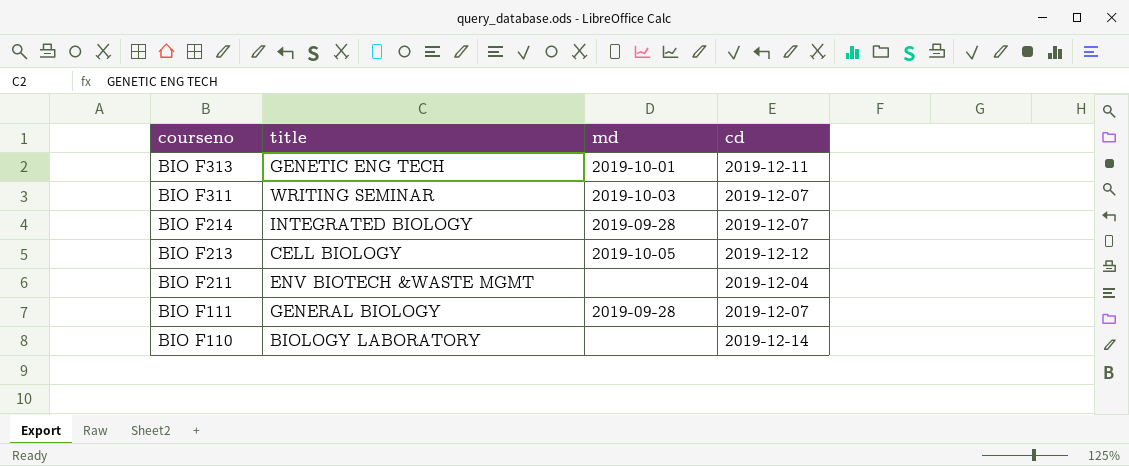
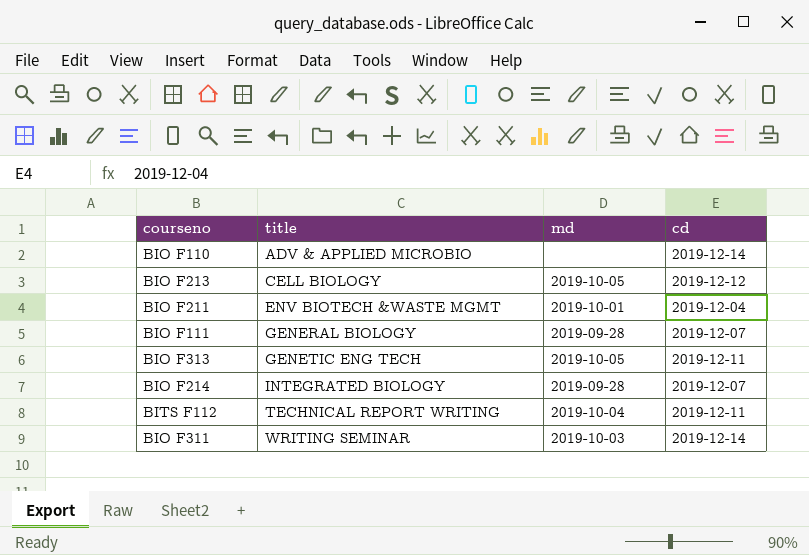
row order: courseno descending -> title ascending
BIO F110 | title: BIOLOGY LABORATORY -> ADV & APPLIED MICROBIO
BIO F211 | md: none -> 2019-10-01
BIO F313 | md: 2019-10-01 -> 2019-10-05
row BITS F112: none -> TECHNICAL REPORT WRITING | 2019-10-04 | 2019-12-11
BIO F311 | cd: 2019-12-07 -> 2019-12-14

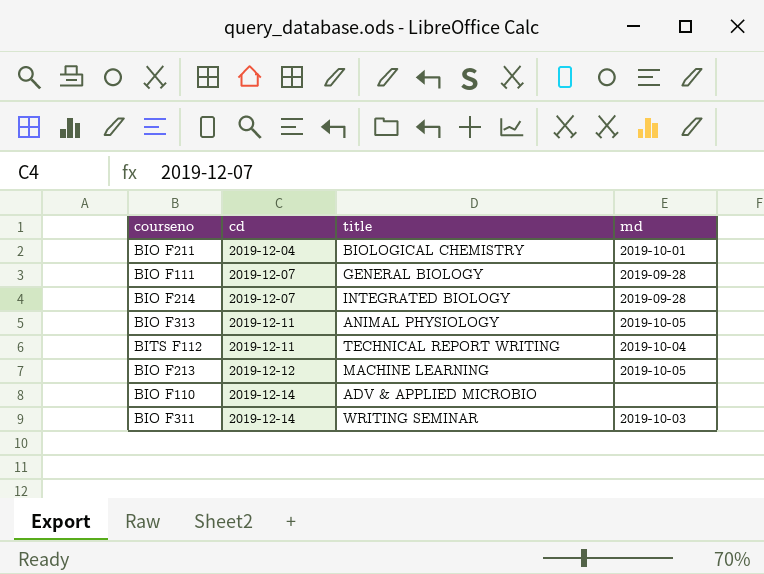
row order: title ascending -> cd ascending
column cd | position: 4 -> 2
BIO F211 | title: ENV BIOTECH &WASTE MGMT -> BIOLOGICAL CHEMISTRY
BIO F313 | title: GENETIC ENG TECH -> ANIMAL PHYSIOLOGY
BIO F213 | title: CELL BIOLOGY -> MACHINE LEARNING

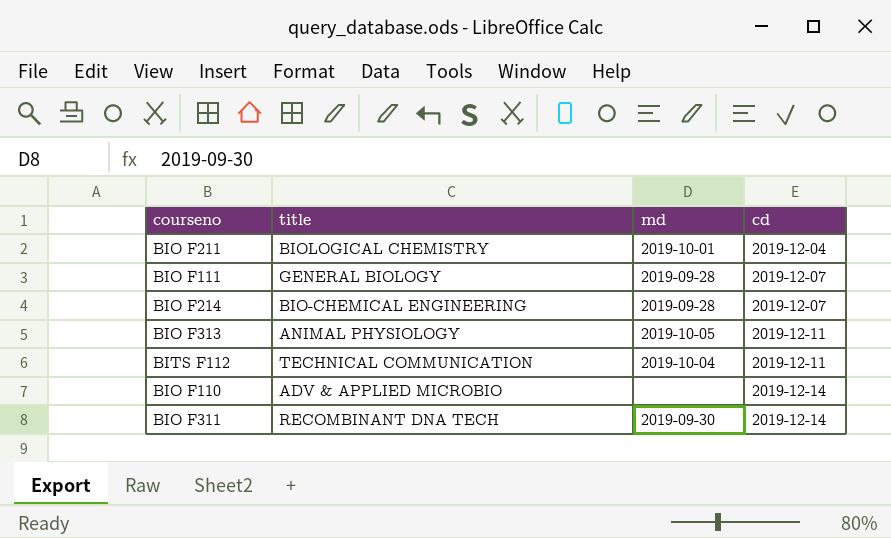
column cd | position: 2 -> 4
row BIO F213: 2019-12-12 | MACHINE LEARNING | 2019-10-05 -> none
BIO F214 | title: INTEGRATED BIOLOGY -> BIO-CHEMICAL ENGINEERING
BITS F112 | title: TECHNICAL REPORT WRITING -> TECHNICAL COMMUNICATION
BIO F311 | title: WRITING SEMINAR -> RECOMBINANT DNA TECH
BIO F311 | md: 2019-10-03 -> 2019-09-30

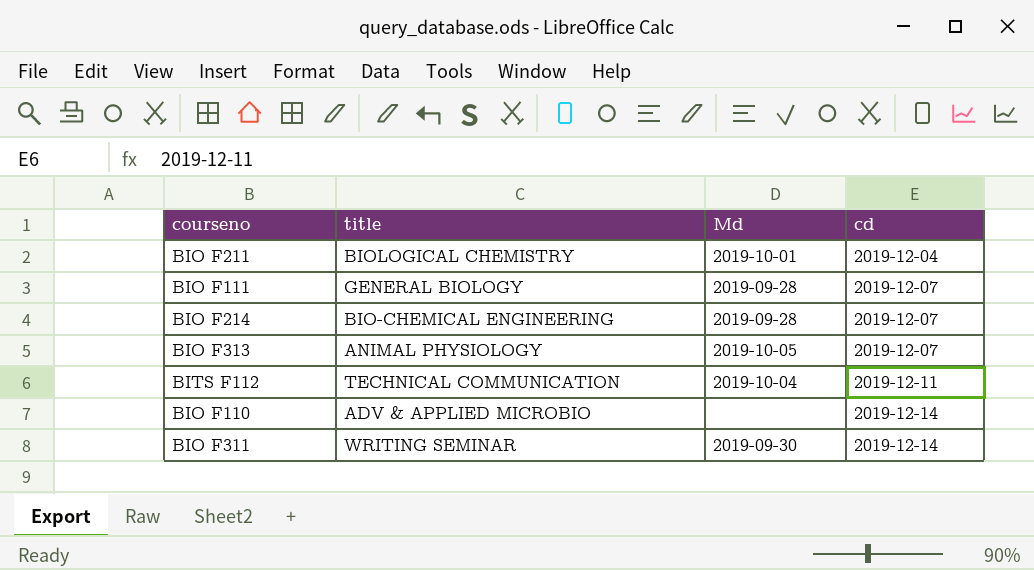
column name: md -> Md
BIO F313 | cd: 2019-12-11 -> 2019-12-07
BIO F311 | title: RECOMBINANT DNA TECH -> WRITING SEMINAR

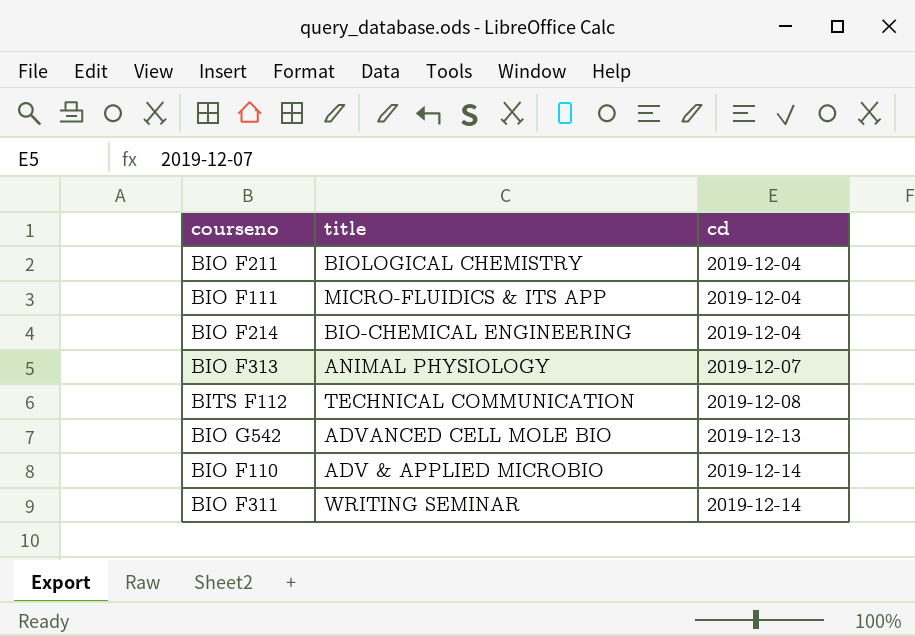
column Md | position: 3 -> none
BIO F111 | title: GENERAL BIOLOGY -> MICRO-FLUIDICS & ITS APP
BIO F111 | cd: 2019-12-07 -> 2019-12-04
BIO F214 | cd: 2019-12-07 -> 2019-12-04
BITS F112 | cd: 2019-12-11 -> 2019-12-08
row BIO G542: none -> ADVANCED CELL MOLE BIO | 2019-12-13

